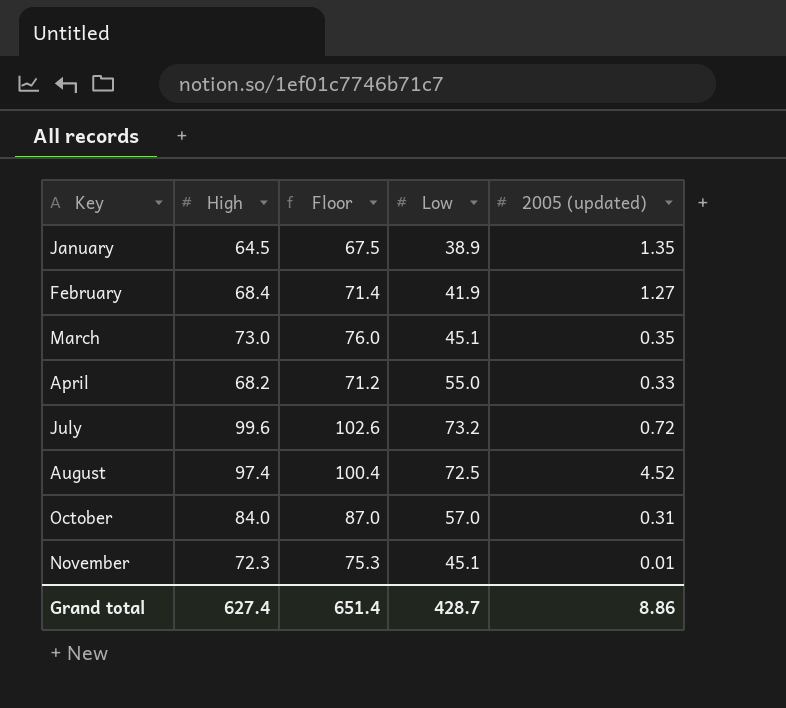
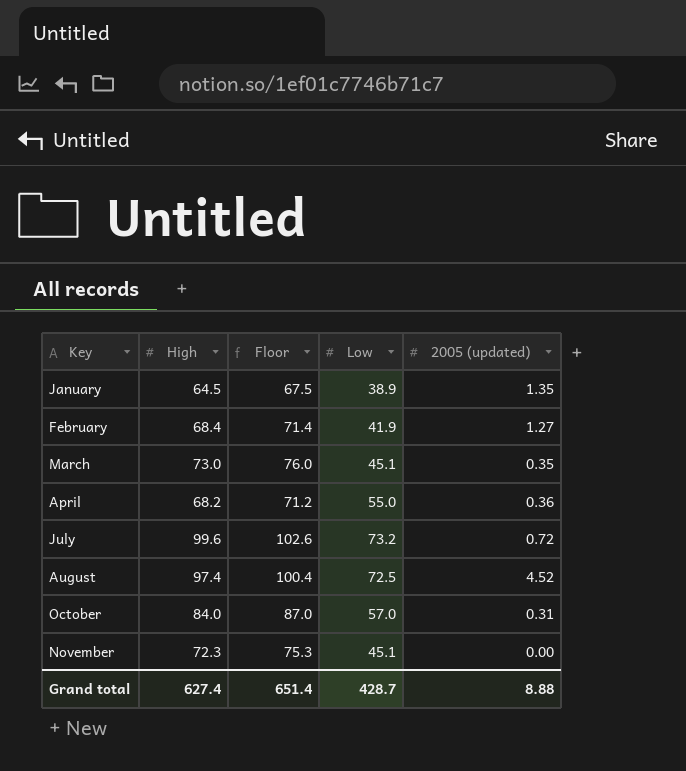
April | 2005 (updated): 0.33 -> 0.36
November | 2005 (updated): 0.01 -> 0.00
Grand total | 2005 (updated): 8.86 -> 8.88

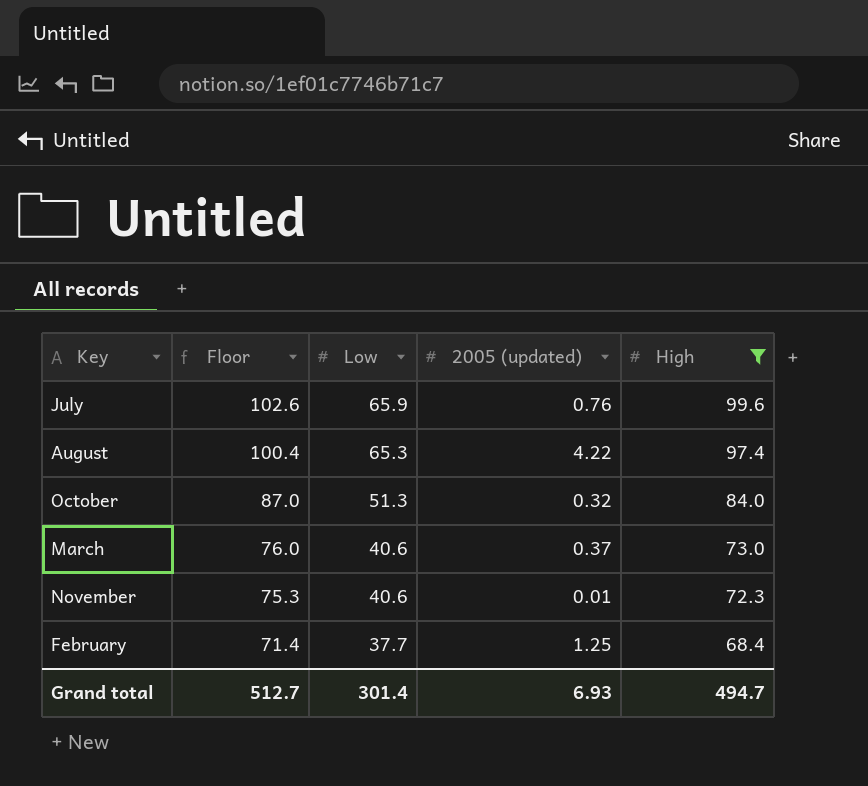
filter: none -> High >= 68.4
row order: Key ascending -> Floor descending
column High | position: 2 -> 5
July | Low: 73.2 -> 65.9
July | 2005 (updated): 0.72 -> 0.76
August | Low: 72.5 -> 65.3
August | 2005 (updated): 4.52 -> 4.22
October | Low: 57.0 -> 51.3
October | 2005 (updated): 0.31 -> 0.32
March | Low: 45.1 -> 40.6
March | 2005 (updated): 0.35 -> 0.37
November | Low: 45.1 -> 40.6
November | 2005 (updated): 0.00 -> 0.01
February | Low: 41.9 -> 37.7
February | 2005 (updated): 1.27 -> 1.25
Grand total | Floor: 651.4 -> 512.7
Grand total | Low: 428.7 -> 301.4
Grand total | 2005 (updated): 8.88 -> 6.93
Grand total | High: 627.4 -> 494.7

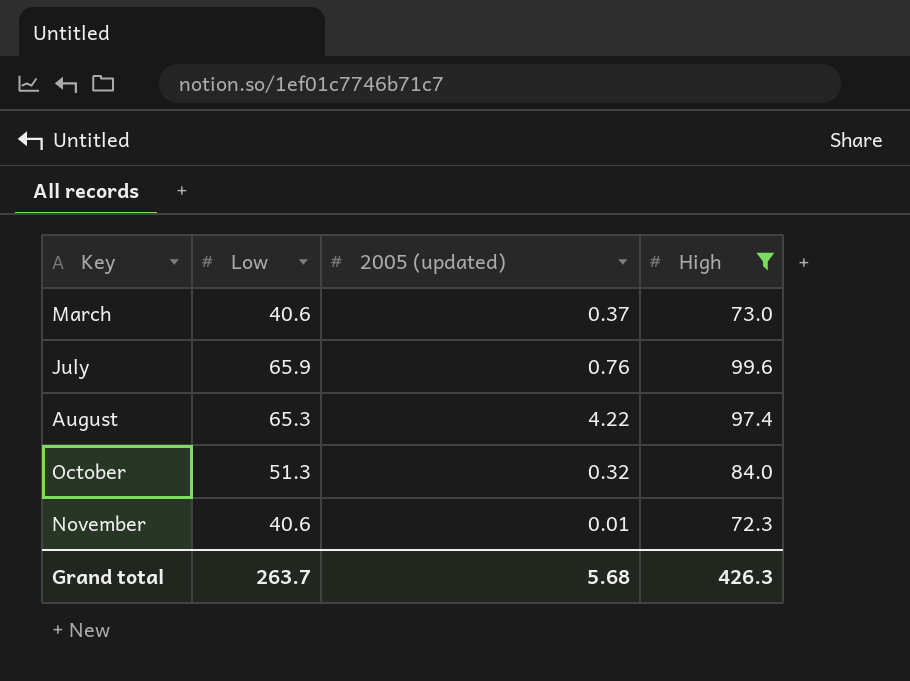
row order: Floor descending -> Key ascending
column Floor | formula: [High] + 3 -> none
row February: 71.4 | 37.7 | 1.25 | 68.4 -> none
Grand total | Low: 301.4 -> 263.7
Grand total | 2005 (updated): 6.93 -> 5.68
Grand total | High: 494.7 -> 426.3

